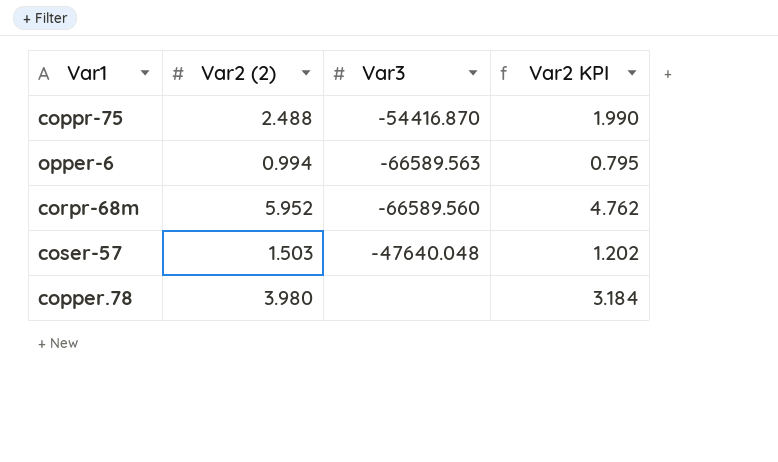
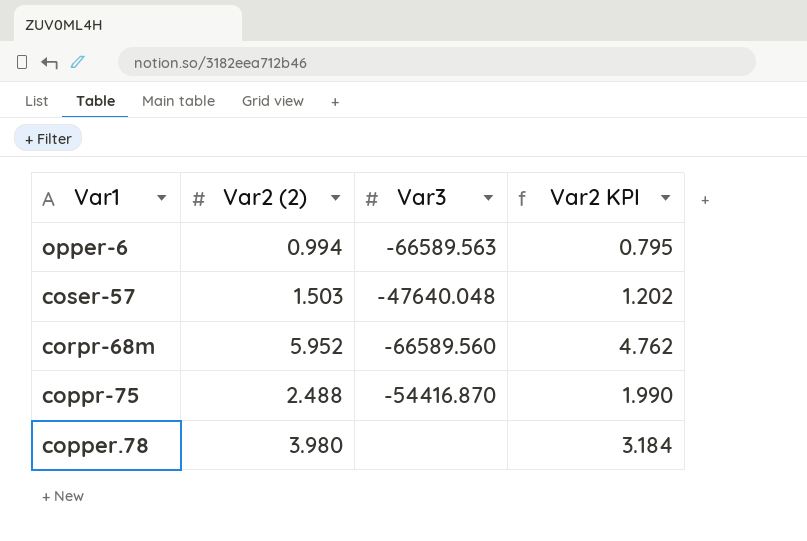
row order: none -> Var1 descending

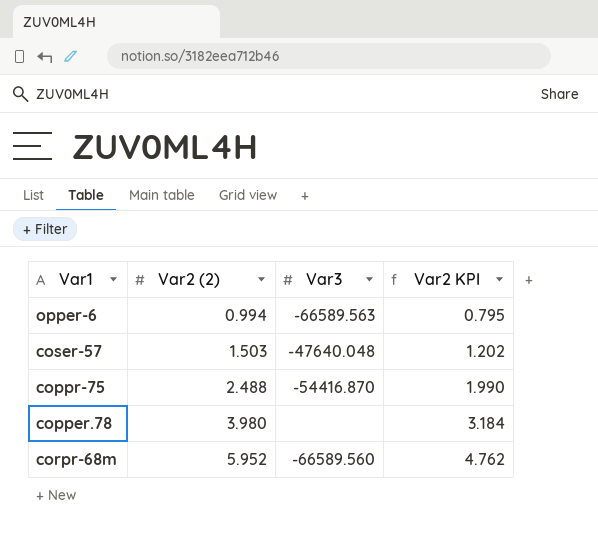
row order: Var1 descending -> Var2 (2) ascending

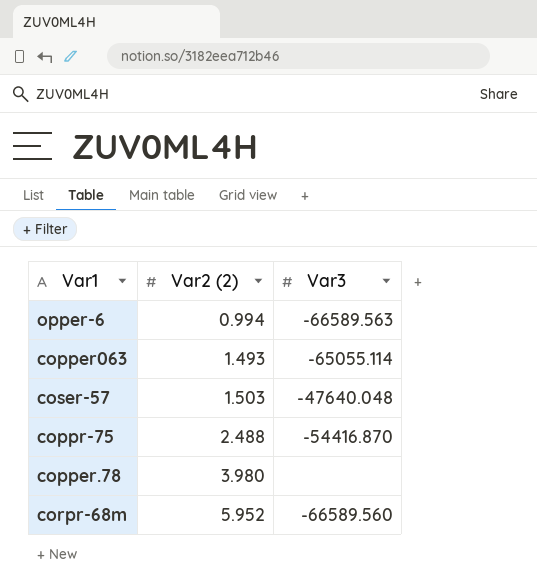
column Var2 KPI | formula: [Var2 (2)] * 0.8 -> none
row copper063: none -> 1.493 | -65055.114

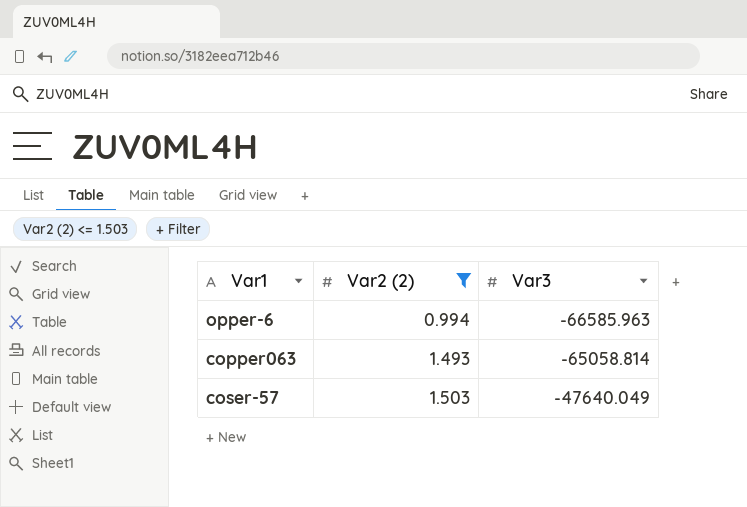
filter: none -> Var2 (2) <= 1.503
opper-6 | Var3: -66589.563 -> -66585.963
copper063 | Var3: -65055.114 -> -65058.814
coser-57 | Var3: -47640.048 -> -47640.049

